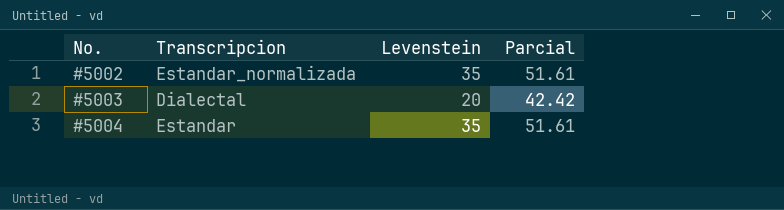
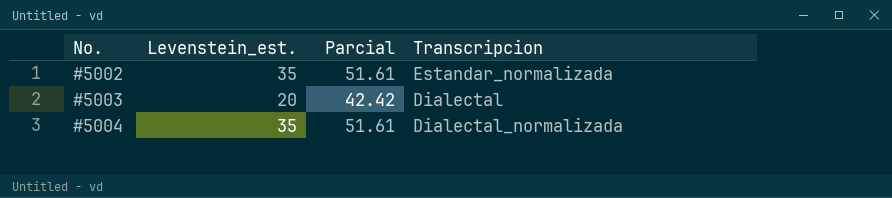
column name: Levenstein -> Levenstein_est.
column Transcripcion | position: 2 -> 4
#5004 | Transcripcion: Estandar -> Dialectal_normalizada

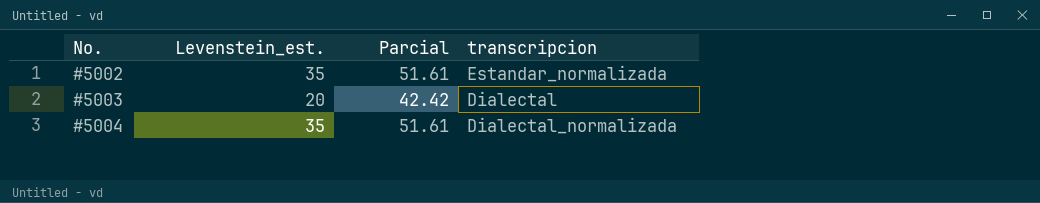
column name: Transcripcion -> transcripcion

